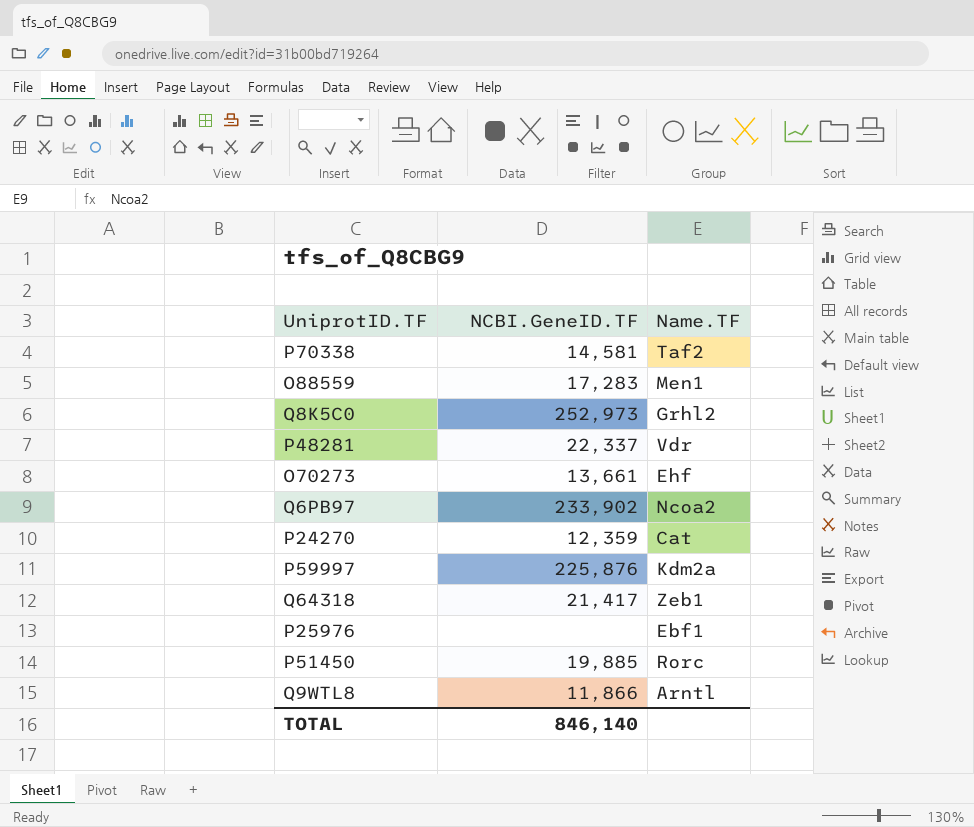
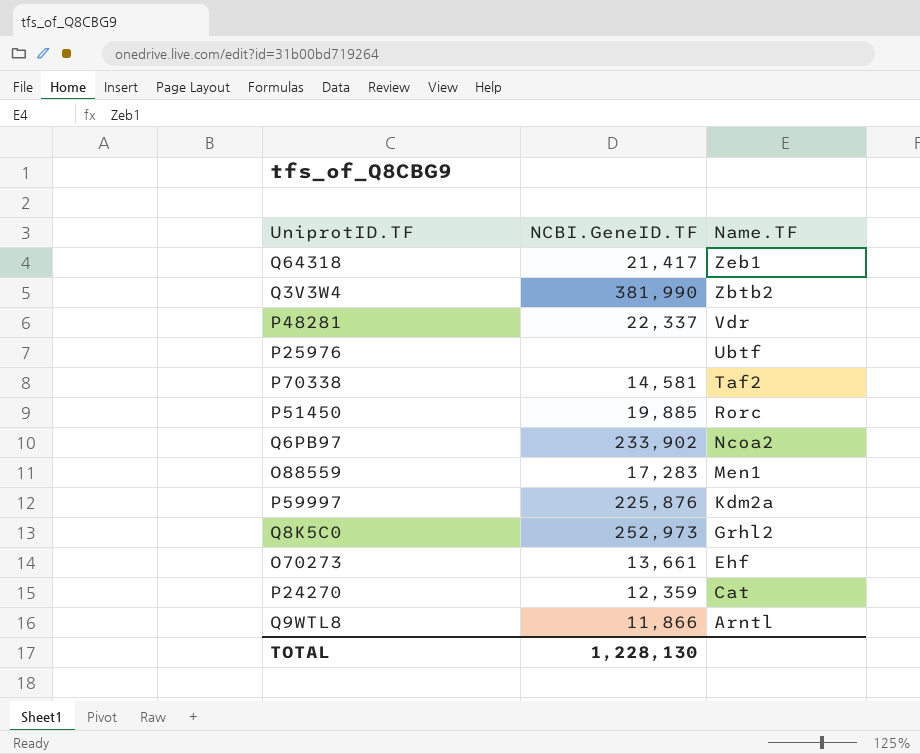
row order: none -> Name.TF descending
row Q3V3W4: none -> 381,990 | Zbtb2
P25976 | Name.TF: Ebf1 -> Ubtf
TOTAL | NCBI.GeneID.TF: 846,140 -> 1,228,130

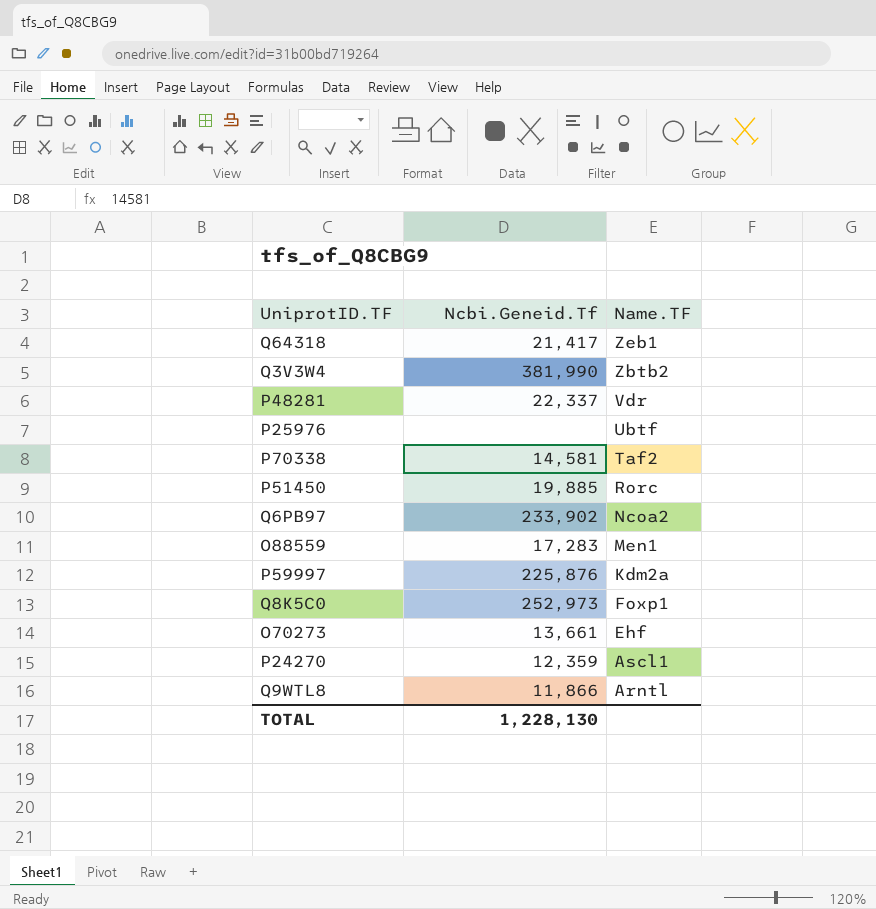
column name: NCBI.GeneID.TF -> Ncbi.Geneid.Tf
Q8K5C0 | Name.TF: Grhl2 -> Foxp1
P24270 | Name.TF: Cat -> Ascl1

